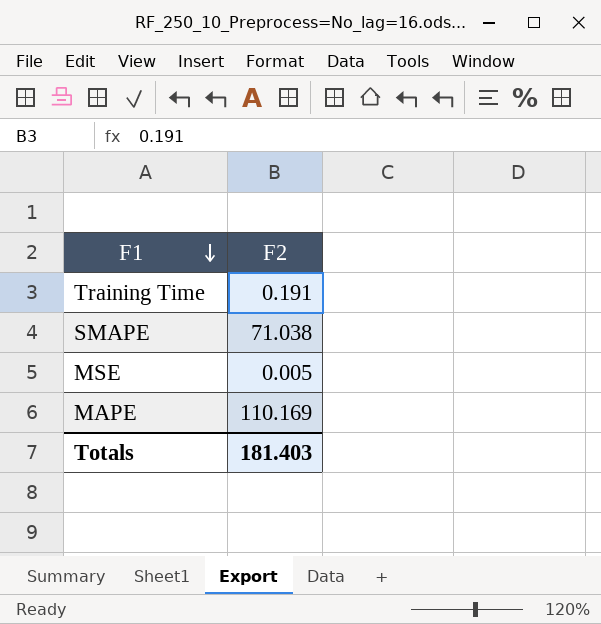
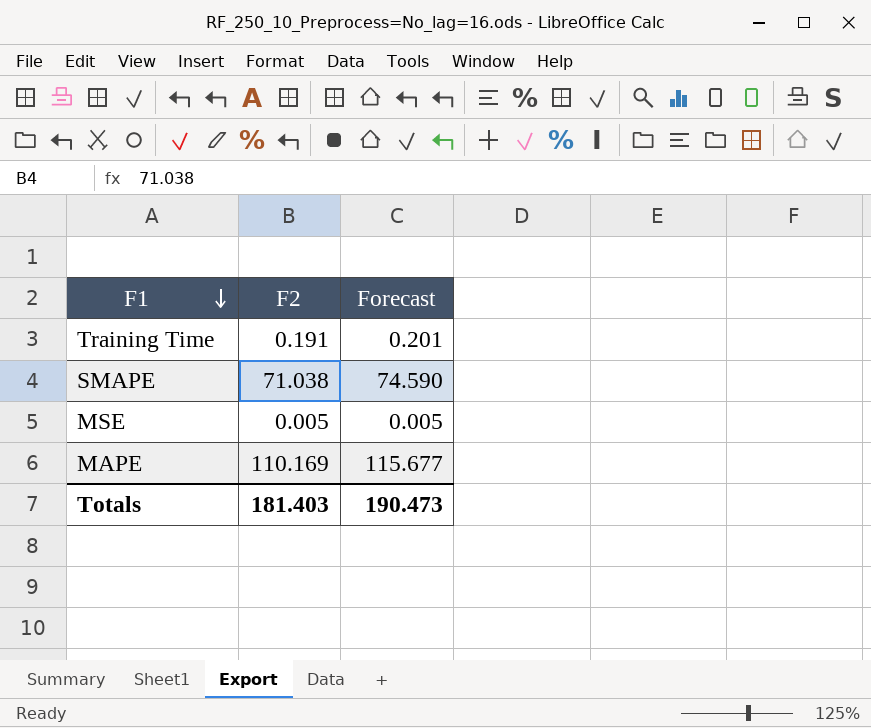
column Forecast | formula: none -> [F2] * 1.05

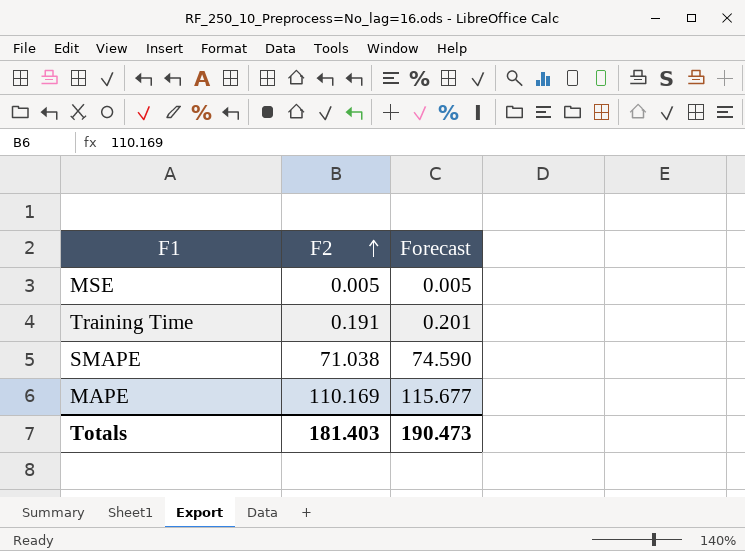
row order: F1 descending -> F2 ascending

